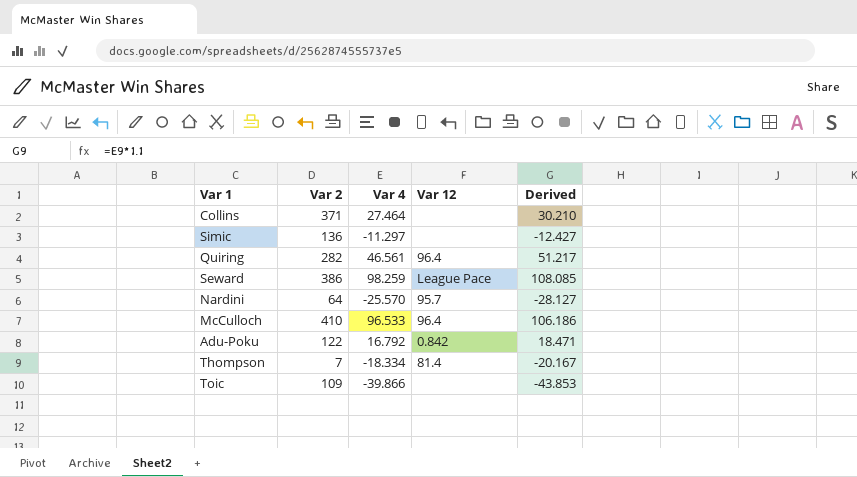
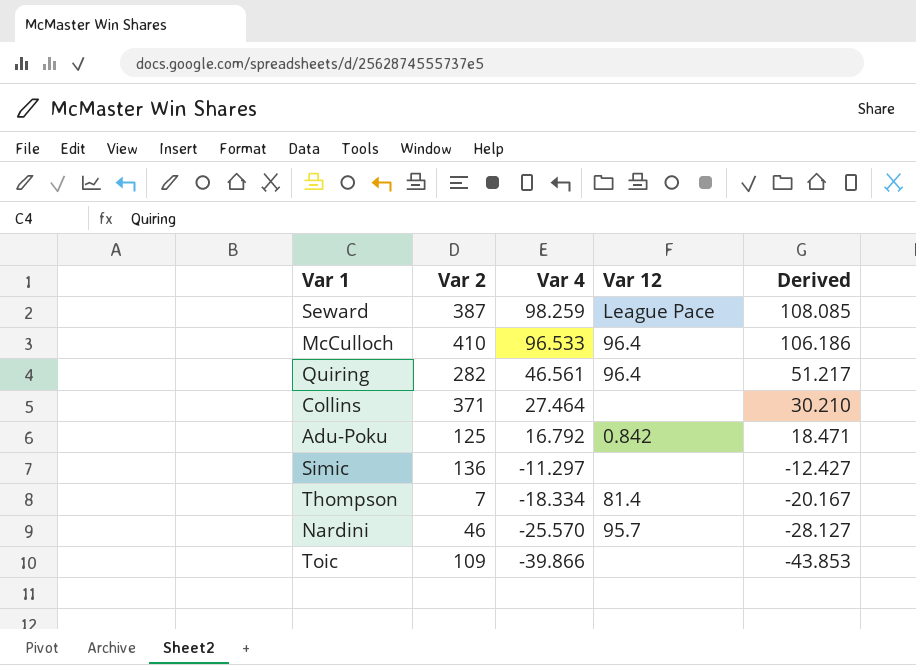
row order: none -> Var 4 descending
Seward | Var 2: 386 -> 387
Adu-Poku | Var 2: 122 -> 125
Nardini | Var 2: 64 -> 46

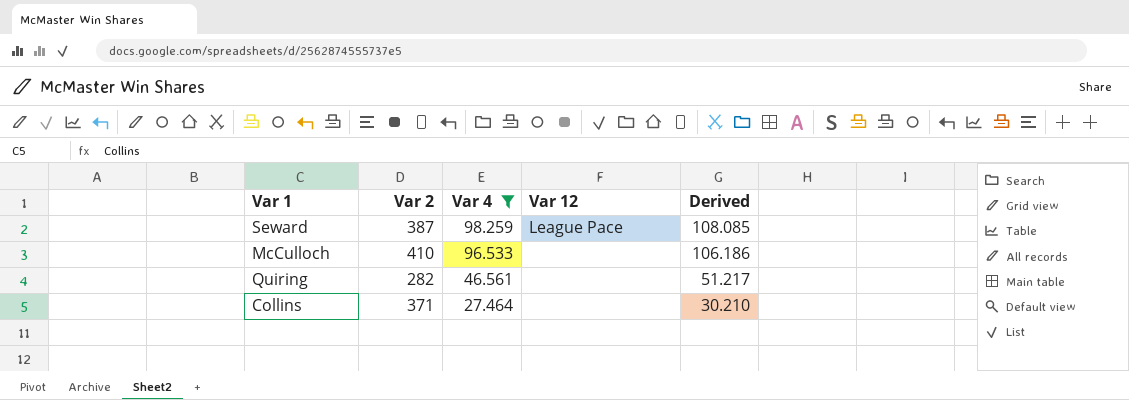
filter: none -> Var 4 >= 27.464
McCulloch | Var 12: 96.4 -> none
Quiring | Var 12: 96.4 -> none

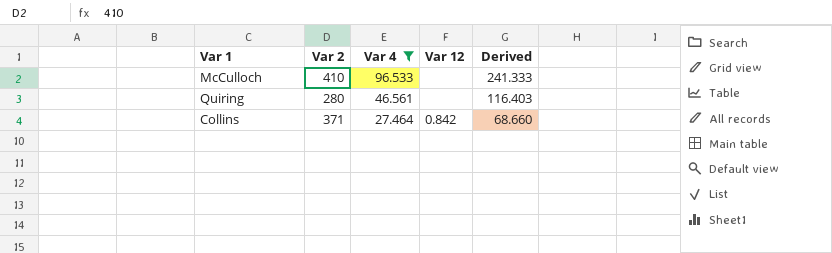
column Derived | formula: [Var 4] * 1.1 -> [Var 4] * 2.5
row Seward: 387 | 98.259 | League Pace | 108.085 -> none
Quiring | Var 2: 282 -> 280
Collins | Var 12: none -> 0.842

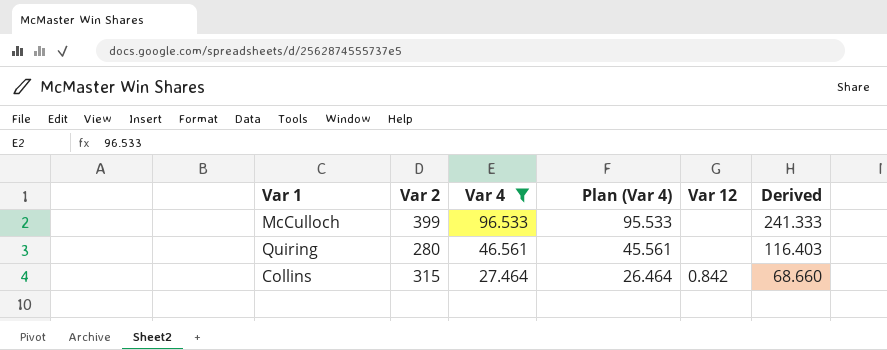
column Plan (Var 4) | formula: none -> [Var 4] - 1
McCulloch | Var 2: 410 -> 399
Collins | Var 2: 371 -> 315

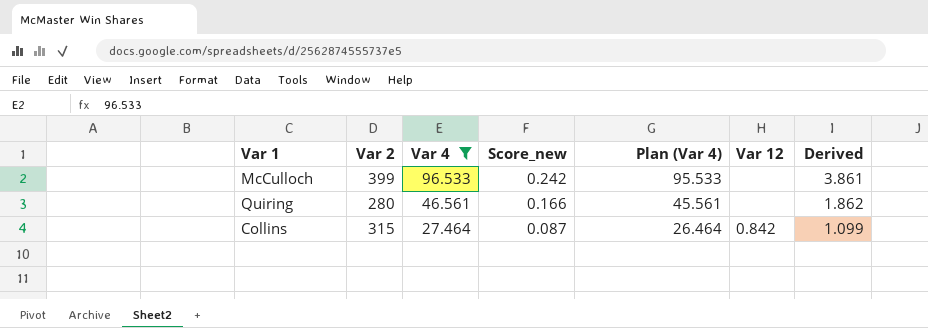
column Score_new | formula: none -> [Var 4] / [Var 2]
column Derived | formula: [Var 4] * 2.5 -> [Var 4] * 0.04

